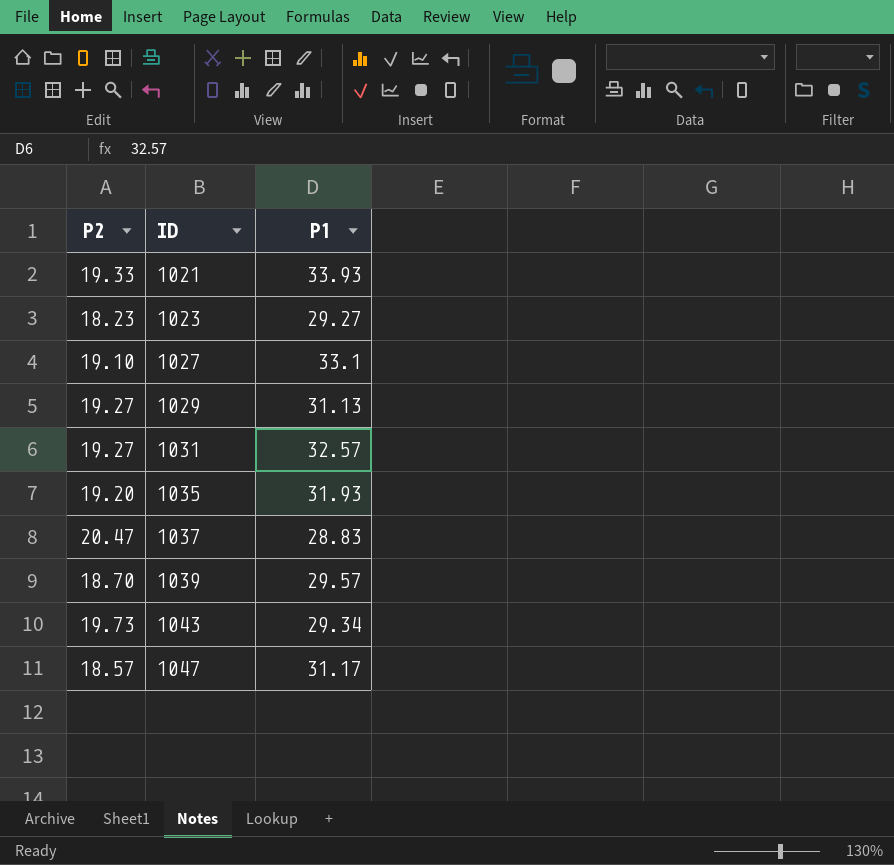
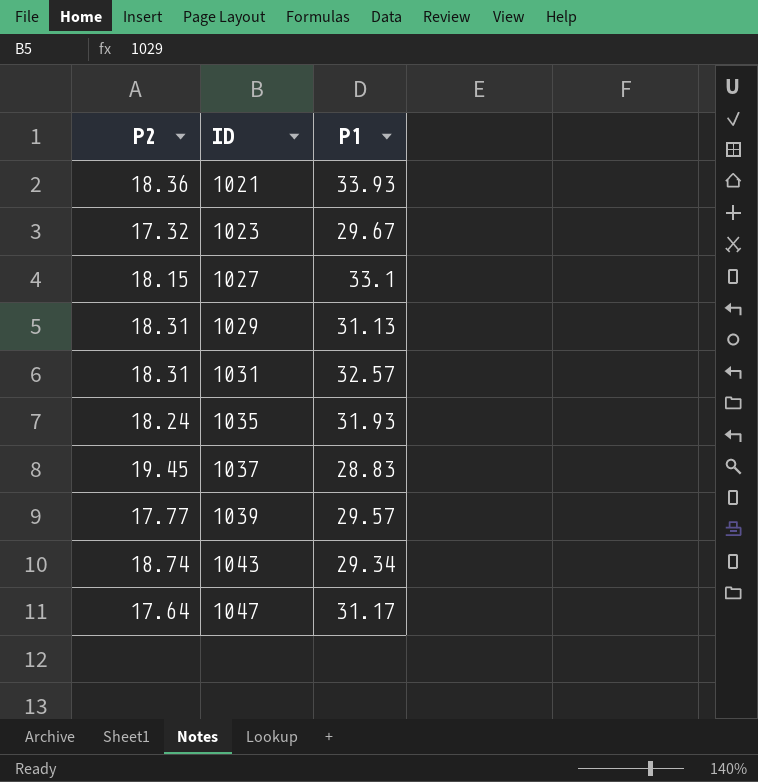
1021 | P2: 19.33 -> 18.36
1023 | P2: 18.23 -> 17.32
1023 | P1: 29.27 -> 29.67
1027 | P2: 19.10 -> 18.15
1029 | P2: 19.27 -> 18.31
1031 | P2: 19.27 -> 18.31
1035 | P2: 19.20 -> 18.24
1037 | P2: 20.47 -> 19.45
1039 | P2: 18.70 -> 17.77
1043 | P2: 19.73 -> 18.74
1047 | P2: 18.57 -> 17.64

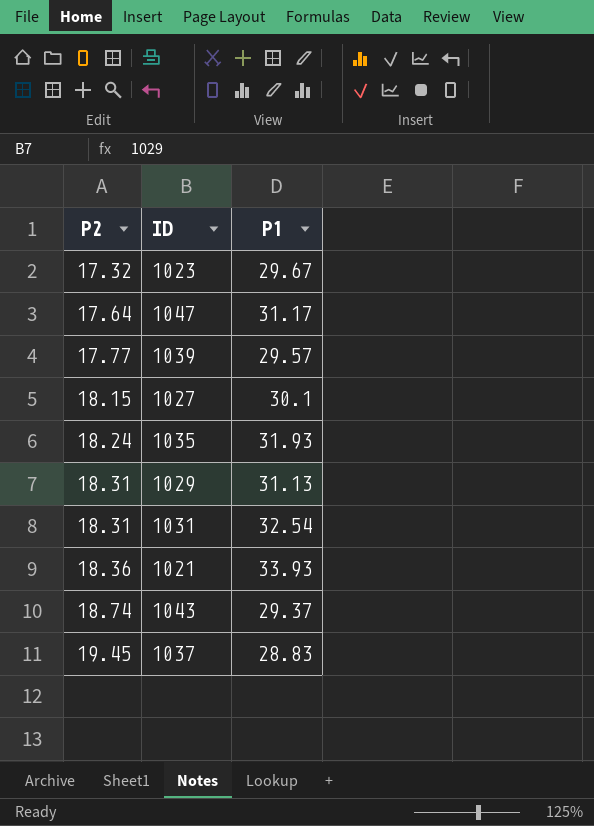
row order: ID ascending -> P2 ascending
1027 | P1: 33.1 -> 30.1
1031 | P1: 32.57 -> 32.54
1043 | P1: 29.34 -> 29.37

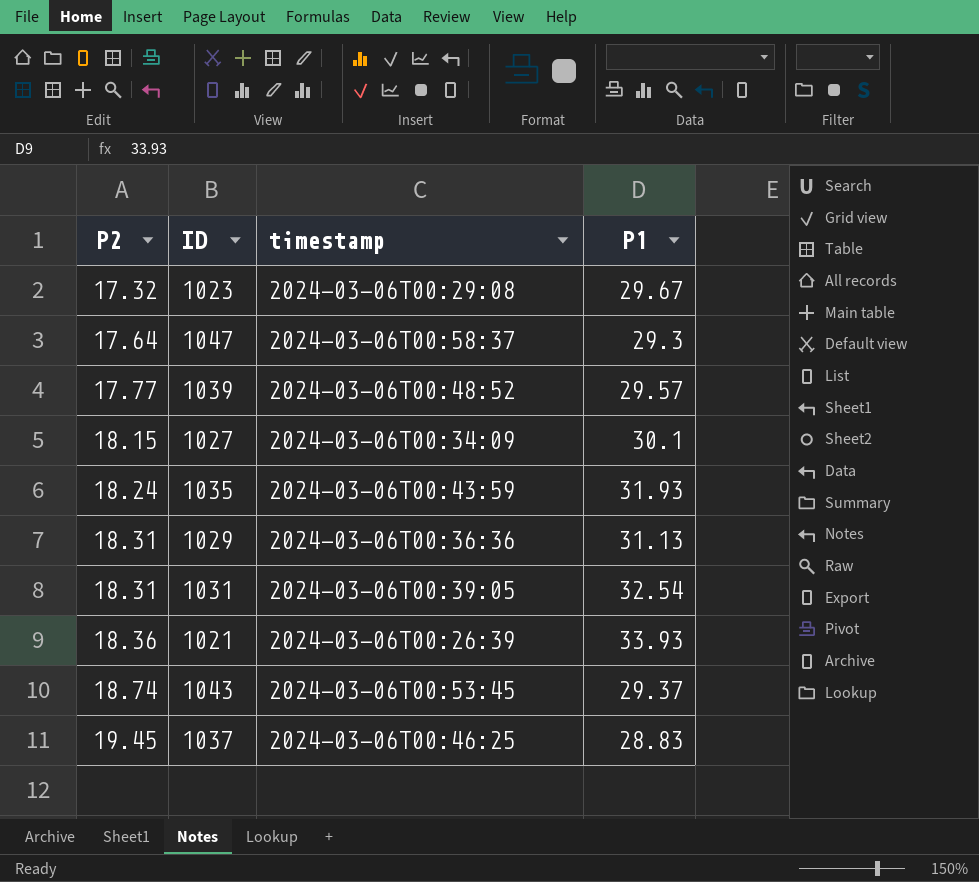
column timestamp | position: none -> 3
1047 | P1: 31.17 -> 29.3

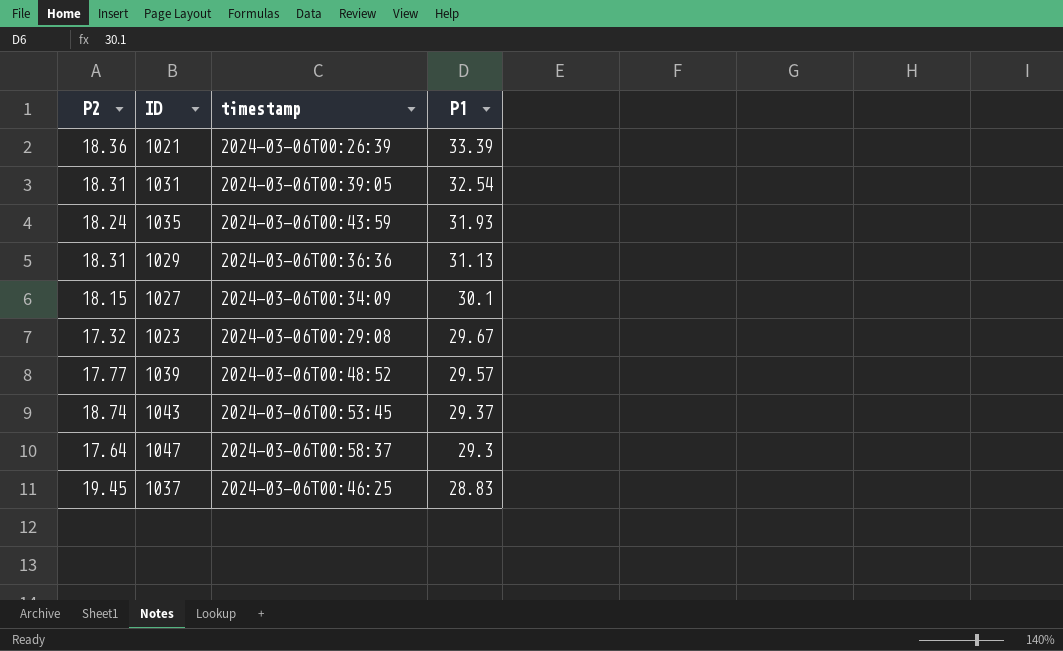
row order: P2 ascending -> P1 descending
1021 | P1: 33.93 -> 33.39

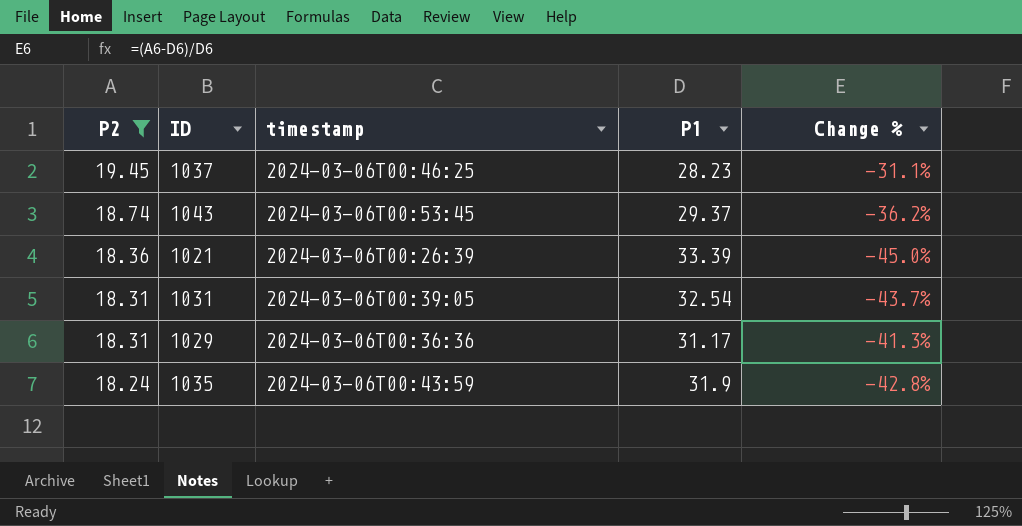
filter: none -> P2 >= 18.24
row order: P1 descending -> P2 descending
column Change % | formula: none -> ([P2] - [P1]) / [P1]
1037 | P1: 28.83 -> 28.23
1029 | P1: 31.13 -> 31.17
1035 | P1: 31.93 -> 31.9

